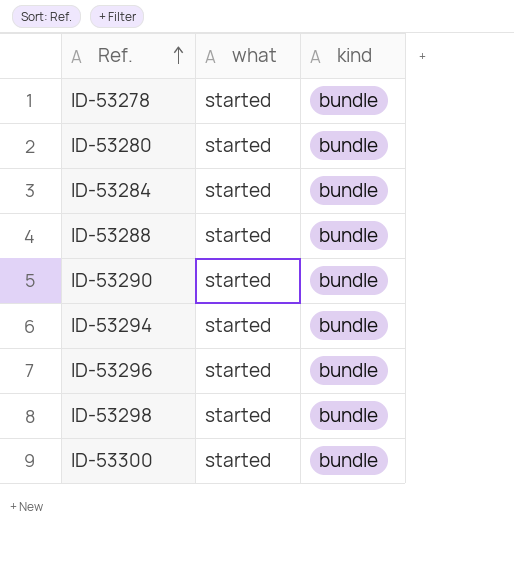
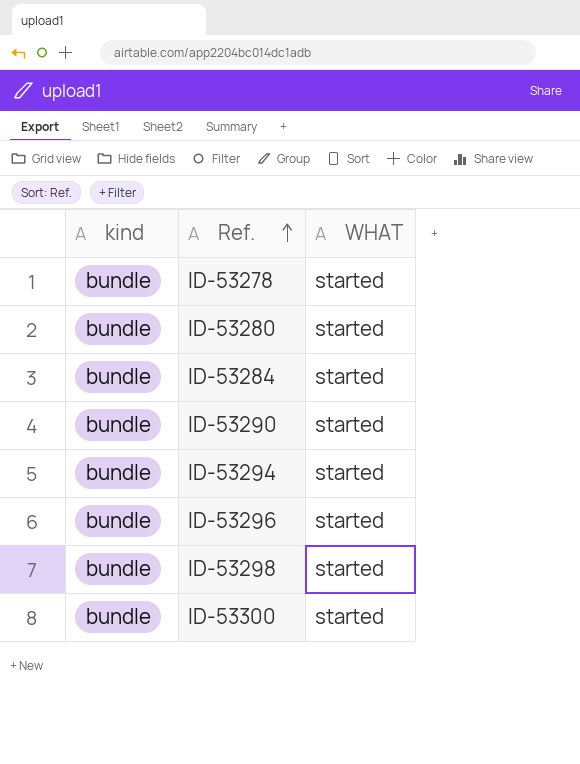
column kind | position: 3 -> 1
column name: what -> WHAT
row ID-53288: started | bundle -> none

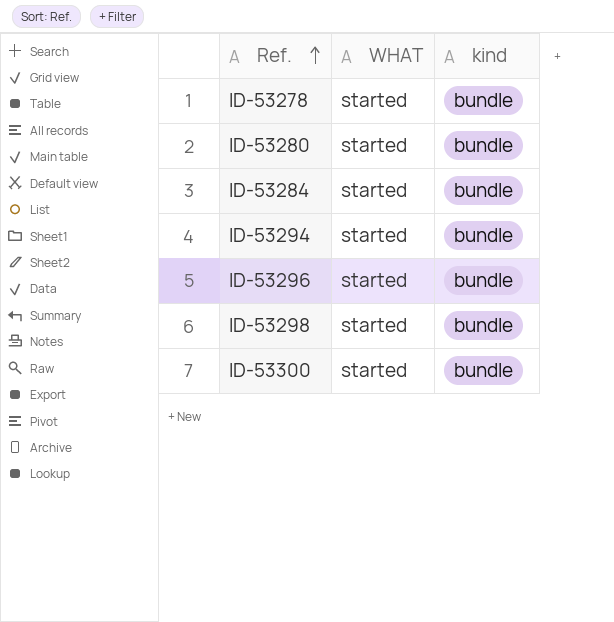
column kind | position: 1 -> 3
row ID-53290: bundle | started -> none

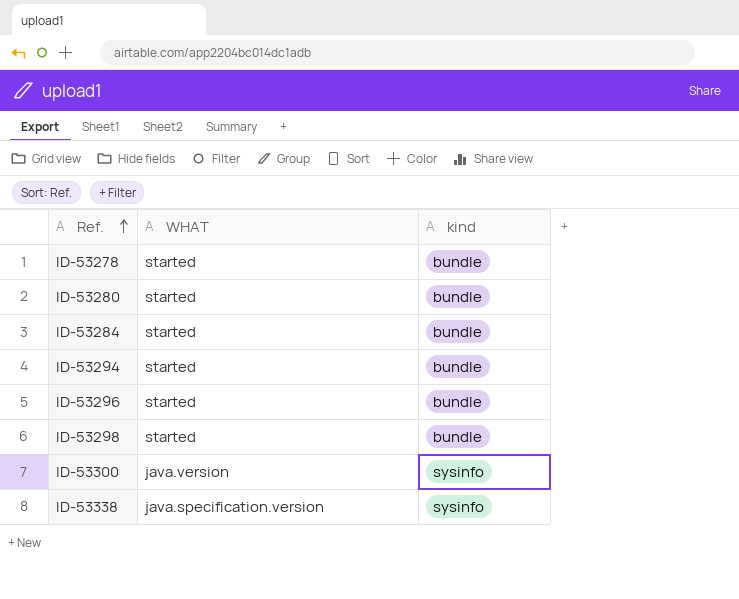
ID-53300 | WHAT: started -> java.version
ID-53300 | kind: bundle -> sysinfo
row ID-53338: none -> java.specification.version | sysinfo

